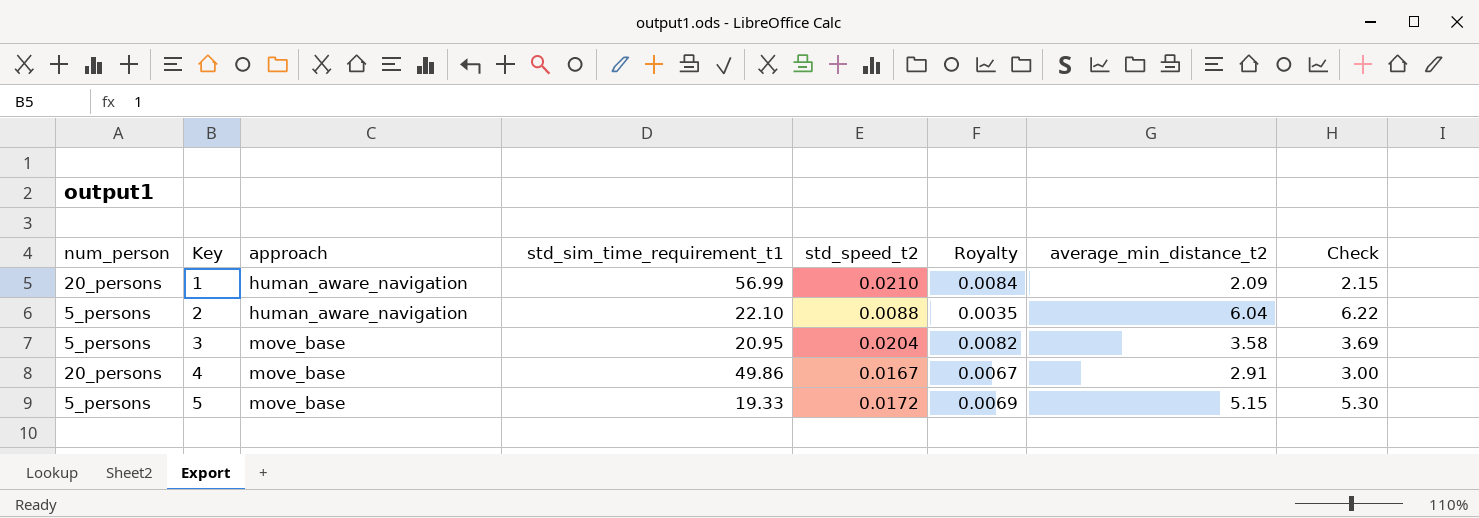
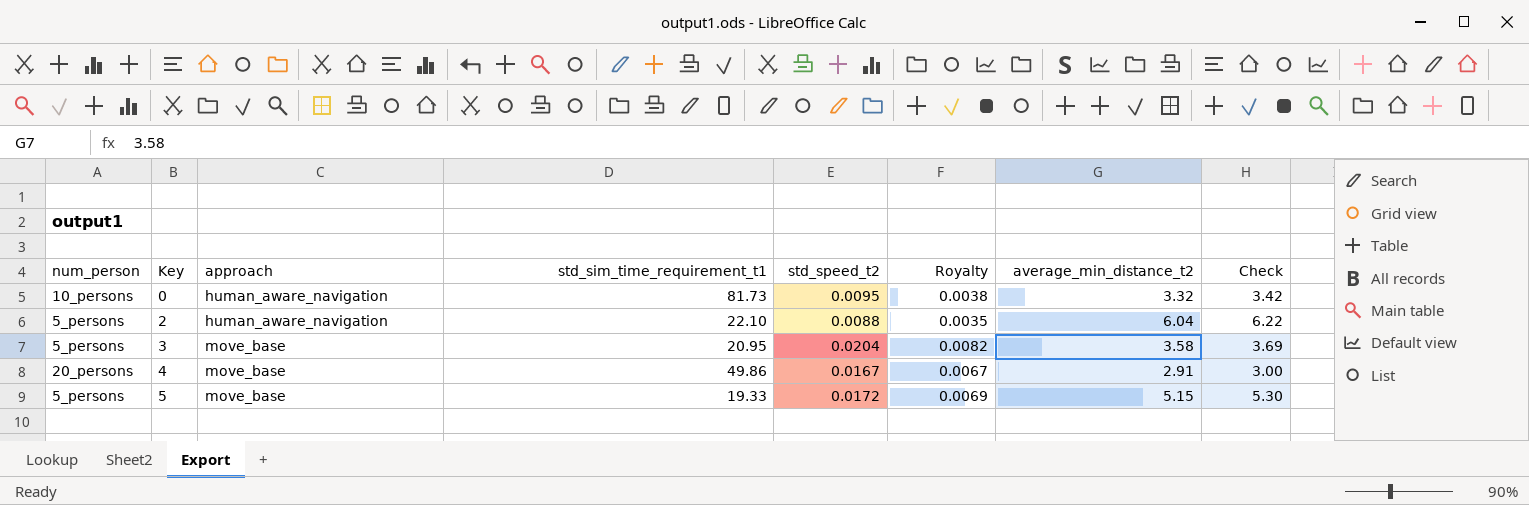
row 1: 20_persons | human_aware_navigation | 56.99 | 0.0210 | 0.0084 | 2.09 | 2.15 -> none
row 0: none -> 10_persons | human_aware_navigation | 81.73 | 0.0095 | 0.0038 | 3.32 | 3.42

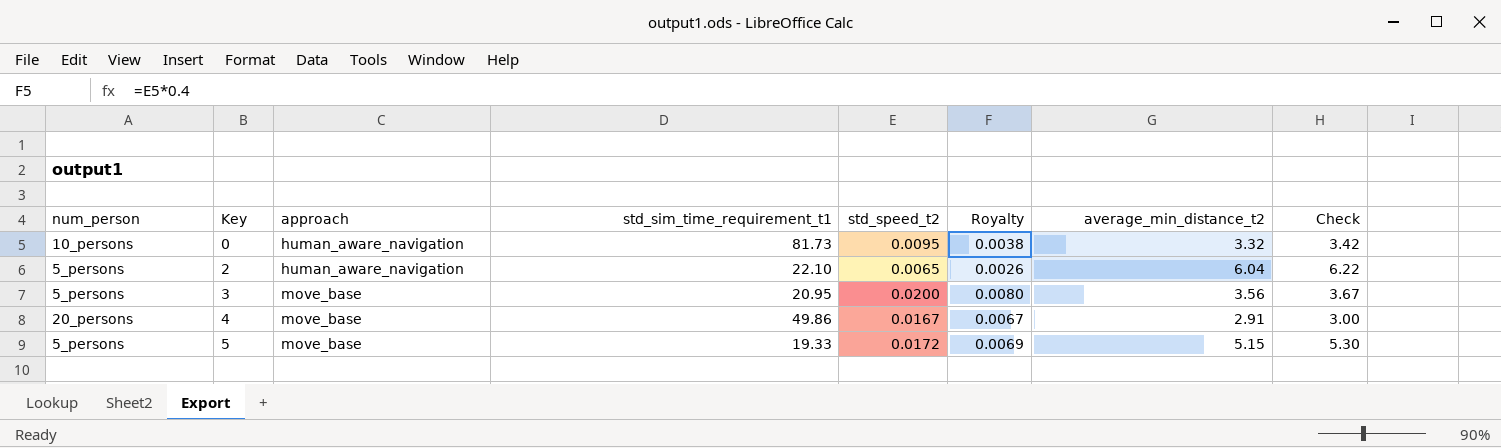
2 | std_speed_t2: 0.0088 -> 0.0065
2 | Royalty: 0.0035 -> 0.0026
3 | std_speed_t2: 0.0204 -> 0.0200
3 | Royalty: 0.0082 -> 0.0080
3 | average_min_distance_t2: 3.58 -> 3.56
3 | Check: 3.69 -> 3.67

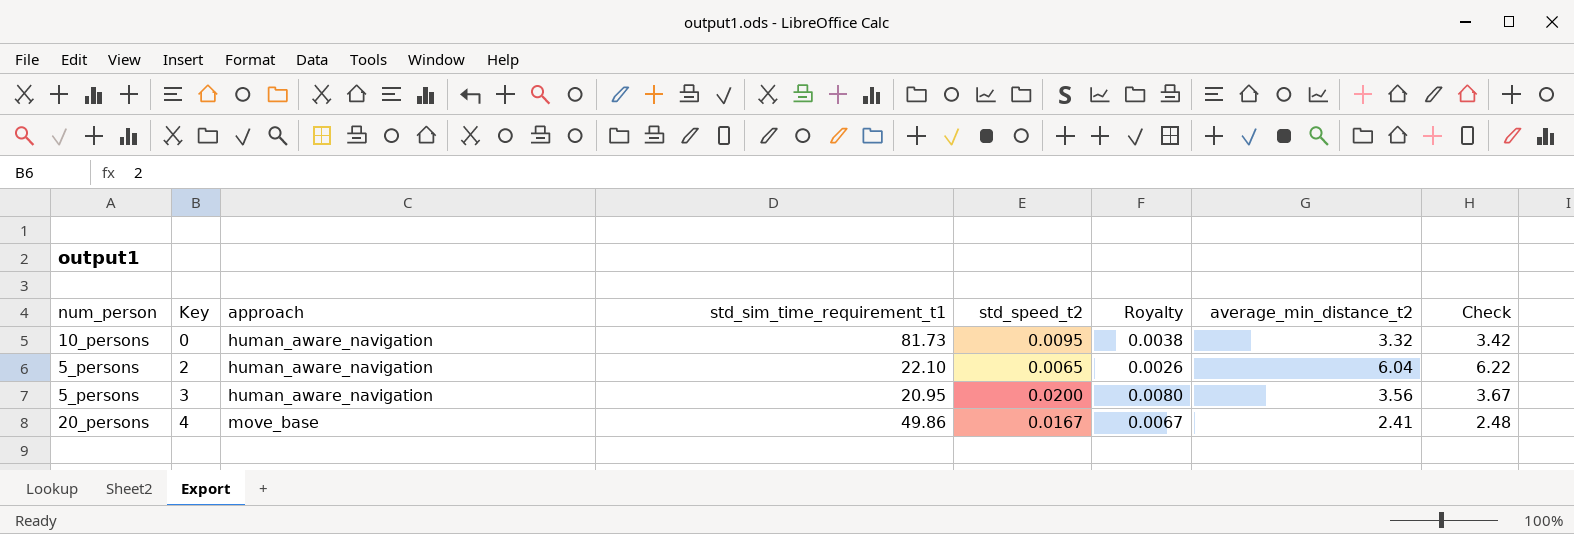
row 5: 5_persons | move_base | 19.33 | 0.0172 | 0.0069 | 5.15 | 5.30 -> none
3 | approach: move_base -> human_aware_navigation
4 | average_min_distance_t2: 2.91 -> 2.41
4 | Check: 3.00 -> 2.48

